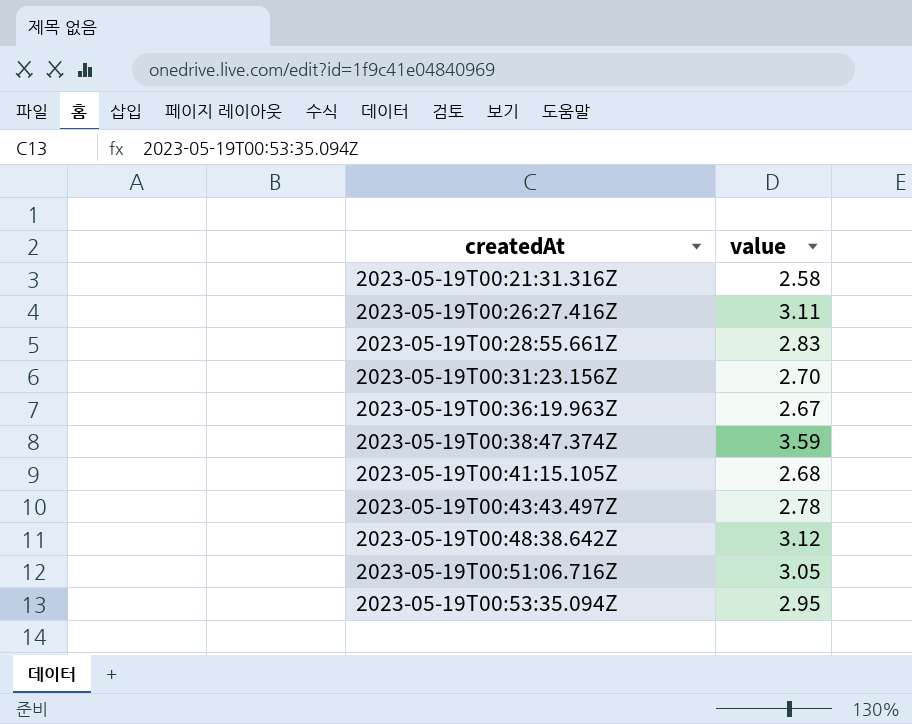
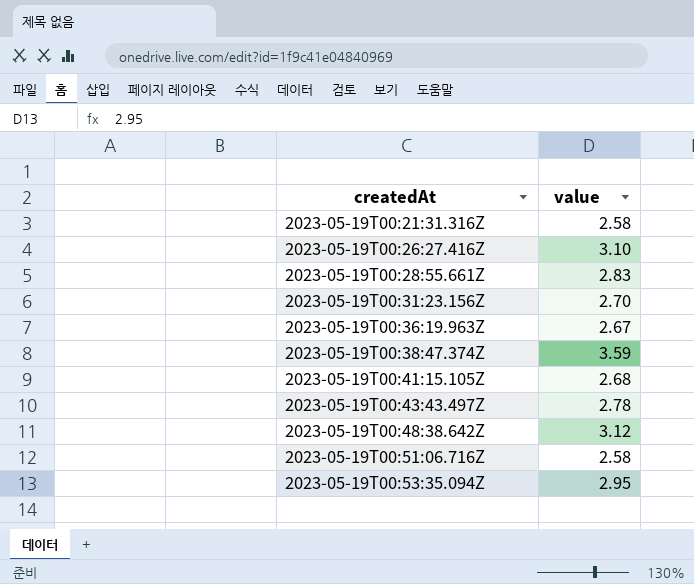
2023-05-19T00:26:27.416Z | value: 3.11 -> 3.10
2023-05-19T00:51:06.716Z | value: 3.05 -> 2.58

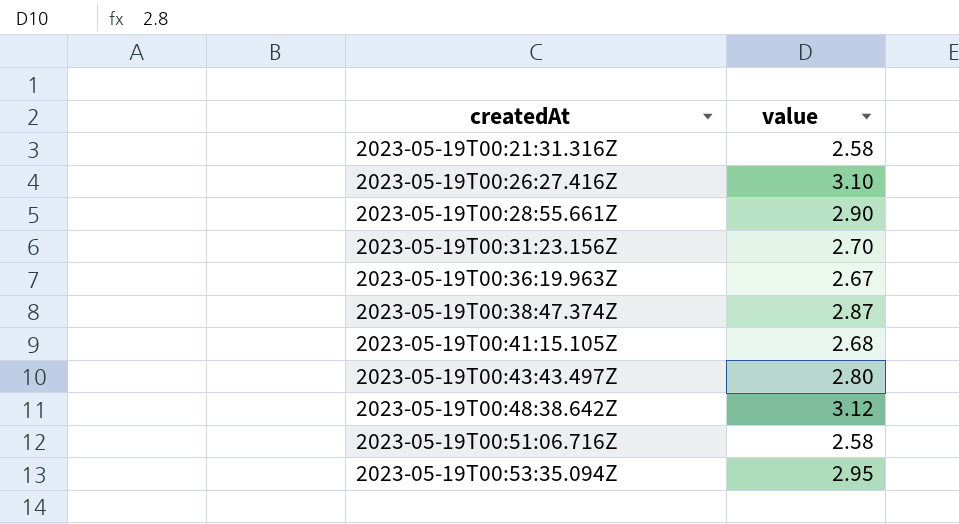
2023-05-19T00:28:55.661Z | value: 2.83 -> 2.90
2023-05-19T00:38:47.374Z | value: 3.59 -> 2.87
2023-05-19T00:43:43.497Z | value: 2.78 -> 2.80

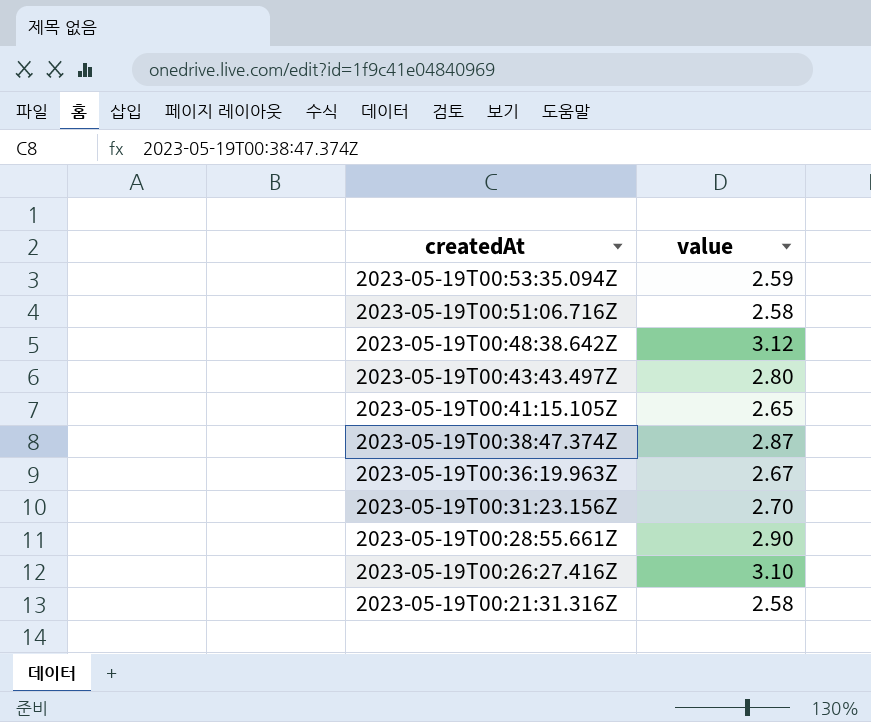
row order: createdAt ascending -> createdAt descending
2023-05-19T00:53:35.094Z | value: 2.95 -> 2.59
2023-05-19T00:41:15.105Z | value: 2.68 -> 2.65

